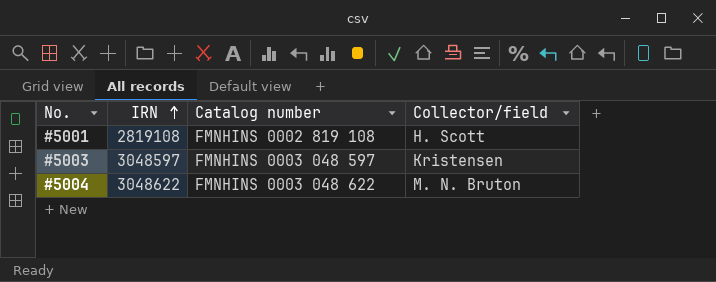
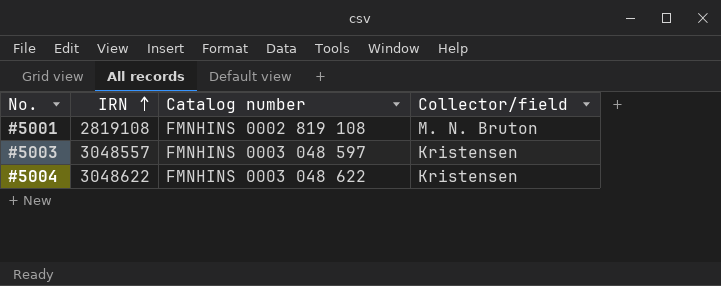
#5001 | Collector/field: H. Scott -> M. N. Bruton
#5003 | IRN: 3048597 -> 3048557
#5004 | Collector/field: M. N. Bruton -> Kristensen

